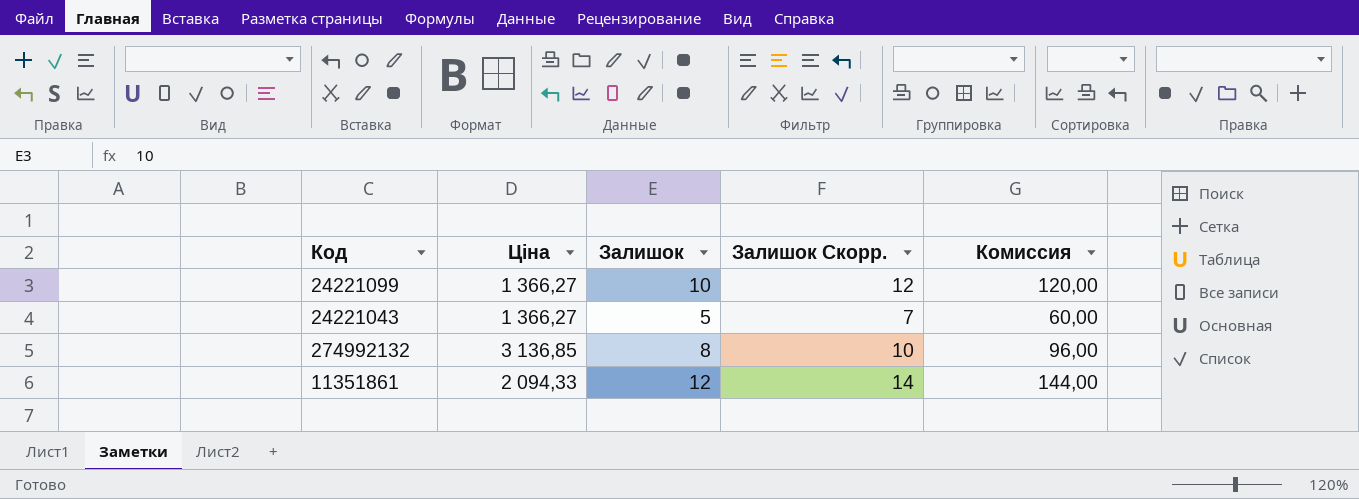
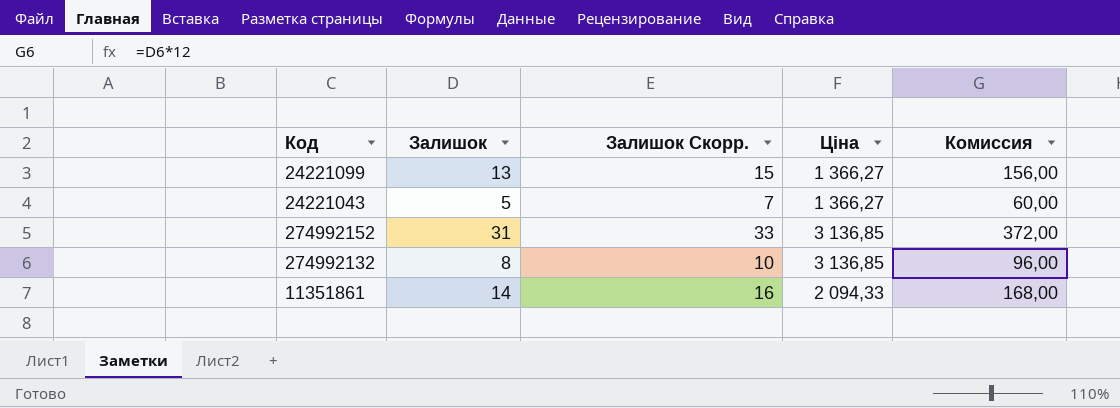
column Ціна | position: 2 -> 4
24221099 | Залишок: 10 -> 13
24221099 | Залишок Скорр.: 12 -> 15
24221099 | Комиссия: 120,00 -> 156,00
row 274992152: none -> 31 | 33 | 3 136,85 | 372,00
11351861 | Залишок: 12 -> 14
11351861 | Залишок Скорр.: 14 -> 16
11351861 | Комиссия: 144,00 -> 168,00

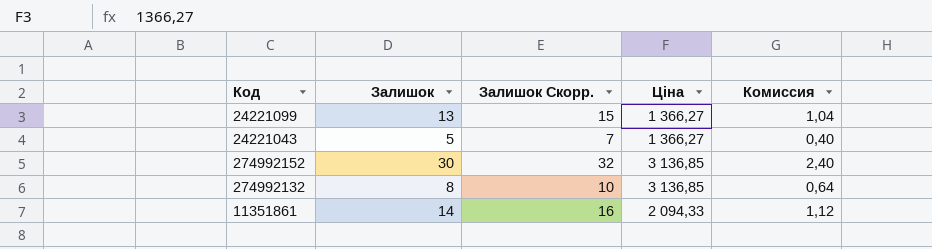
column Комиссия | formula: [Залишок] * 12 -> [Залишок] * 0,08
274992152 | Залишок: 31 -> 30
274992152 | Залишок Скорр.: 33 -> 32

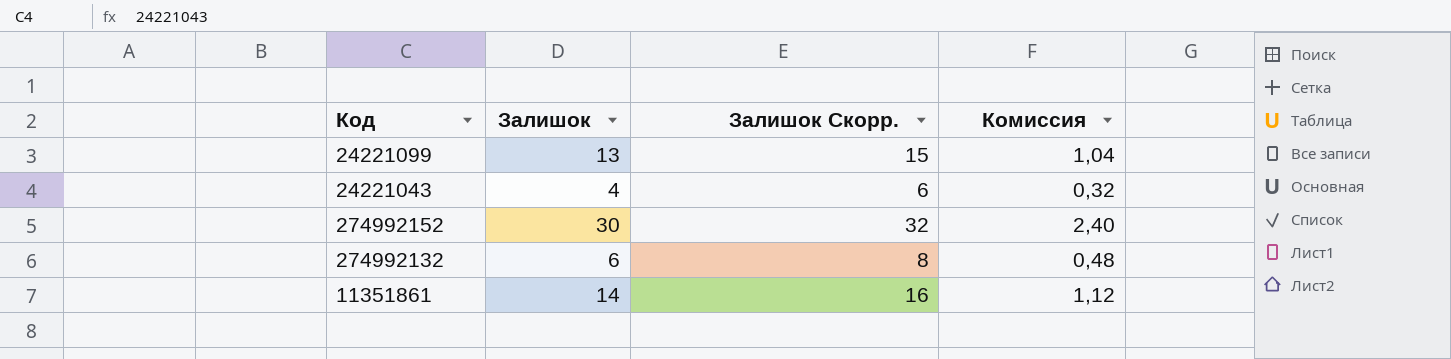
column Ціна | position: 4 -> none
24221043 | Залишок: 5 -> 4
24221043 | Залишок Скорр.: 7 -> 6
24221043 | Комиссия: 0,40 -> 0,32
274992132 | Залишок: 8 -> 6
274992132 | Залишок Скорр.: 10 -> 8
274992132 | Комиссия: 0,64 -> 0,48

